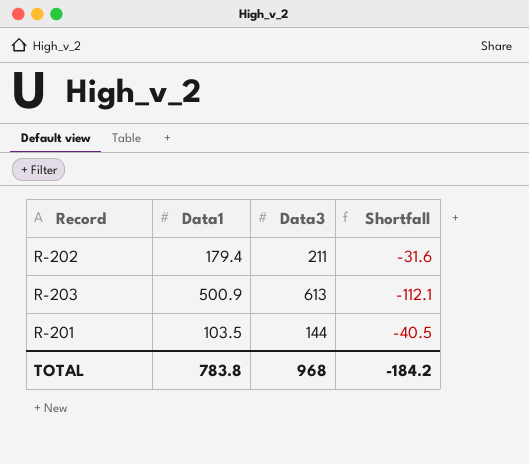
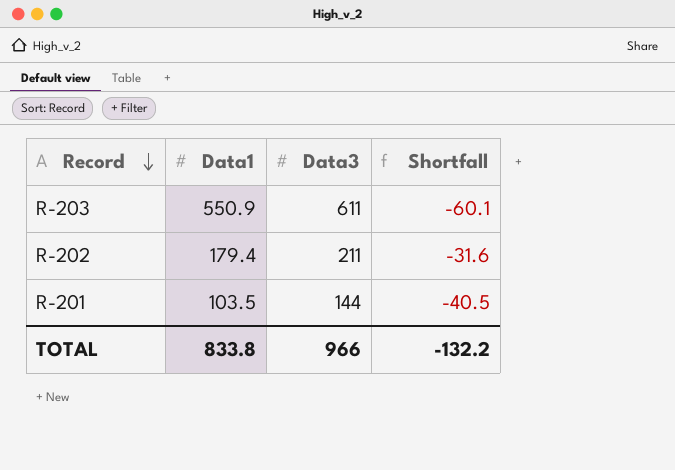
row order: none -> Record descending
R-203 | Data1: 500.9 -> 550.9
R-203 | Data3: 613 -> 611
R-203 | Shortfall: -112.1 -> -60.1
TOTAL | Data1: 783.8 -> 833.8
TOTAL | Data3: 968 -> 966
TOTAL | Shortfall: -184.2 -> -132.2

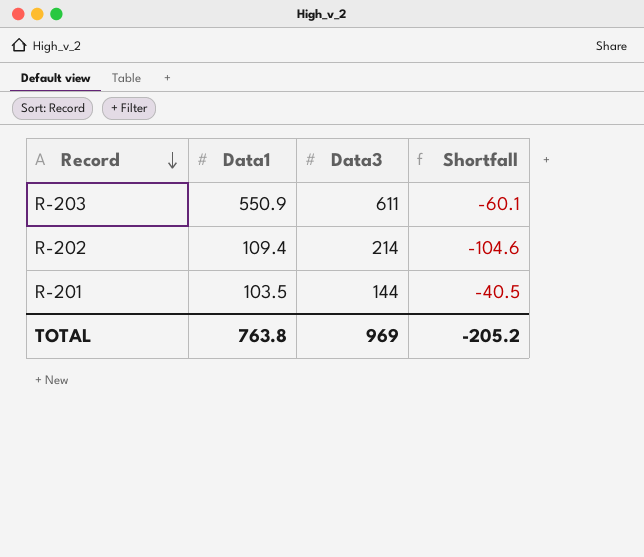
R-202 | Data1: 179.4 -> 109.4
R-202 | Data3: 211 -> 214
R-202 | Shortfall: -31.6 -> -104.6
TOTAL | Data1: 833.8 -> 763.8
TOTAL | Data3: 966 -> 969
TOTAL | Shortfall: -132.2 -> -205.2

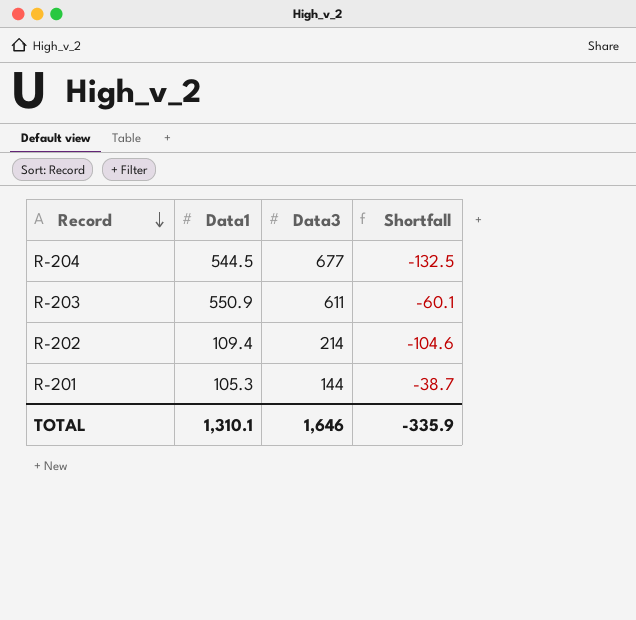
row R-204: none -> 544.5 | 677 | -132.5
R-201 | Data1: 103.5 -> 105.3
R-201 | Shortfall: -40.5 -> -38.7
TOTAL | Data1: 763.8 -> 1,310.1
TOTAL | Data3: 969 -> 1,646
TOTAL | Shortfall: -205.2 -> -335.9

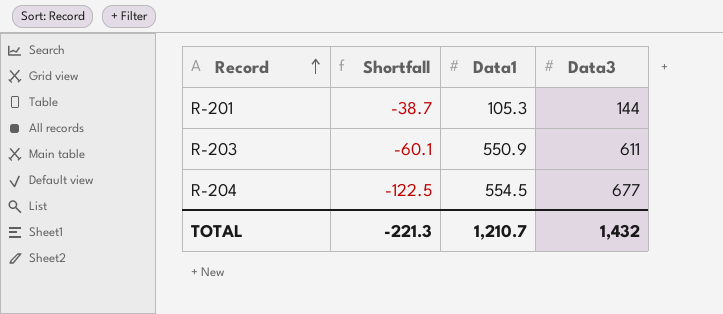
row order: Record descending -> Record ascending
column Shortfall | position: 4 -> 2
row R-202: 109.4 | 214 | -104.6 -> none
R-204 | Shortfall: -132.5 -> -122.5
R-204 | Data1: 544.5 -> 554.5
TOTAL | Shortfall: -335.9 -> -221.3
TOTAL | Data1: 1,310.1 -> 1,210.7
TOTAL | Data3: 1,646 -> 1,432

